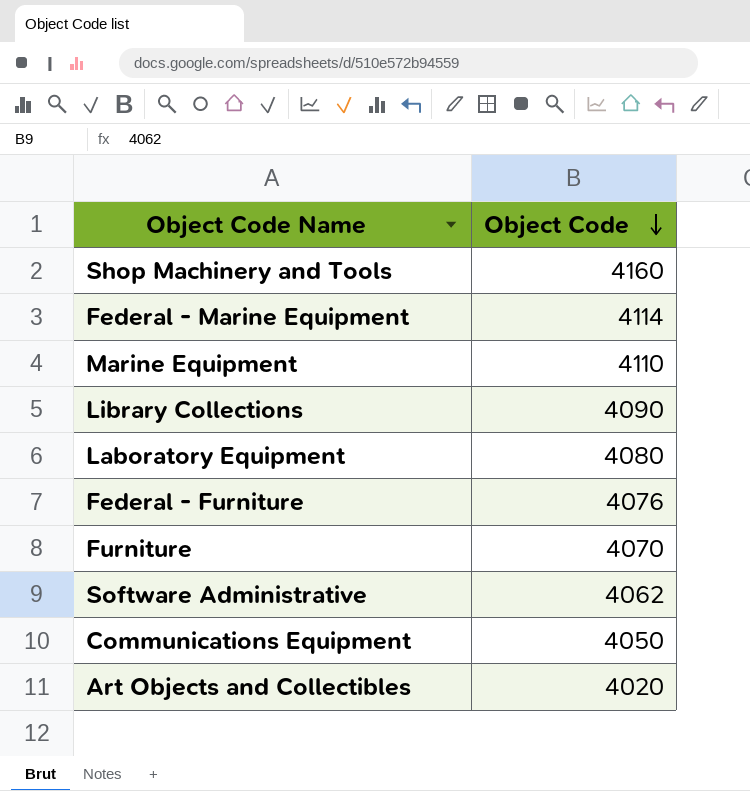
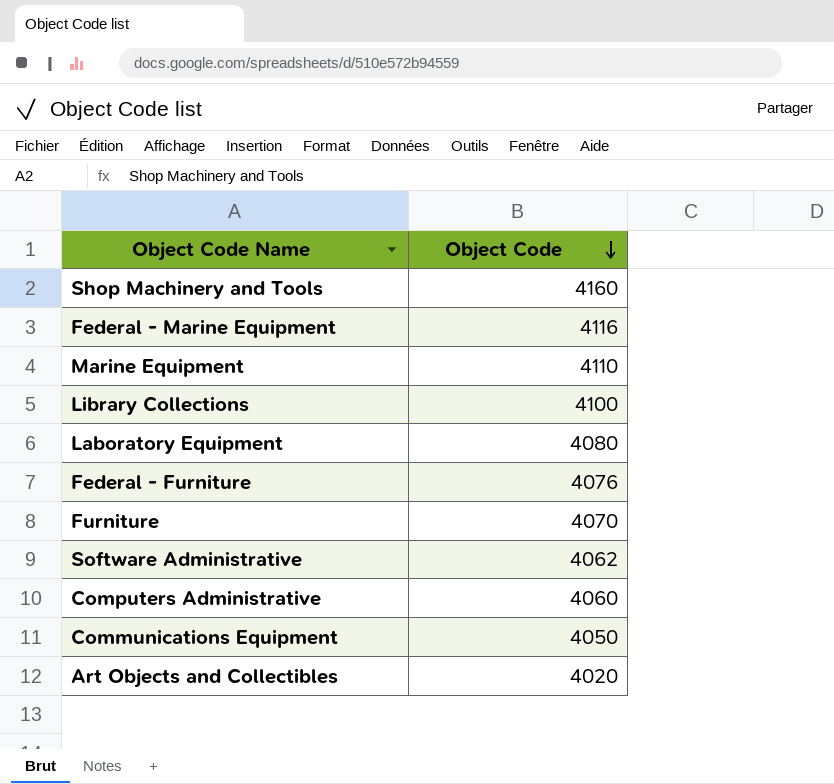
Federal - Marine Equipment | Object Code: 4114 -> 4116
Library Collections | Object Code: 4090 -> 4100
row Computers Administrative: none -> 4060

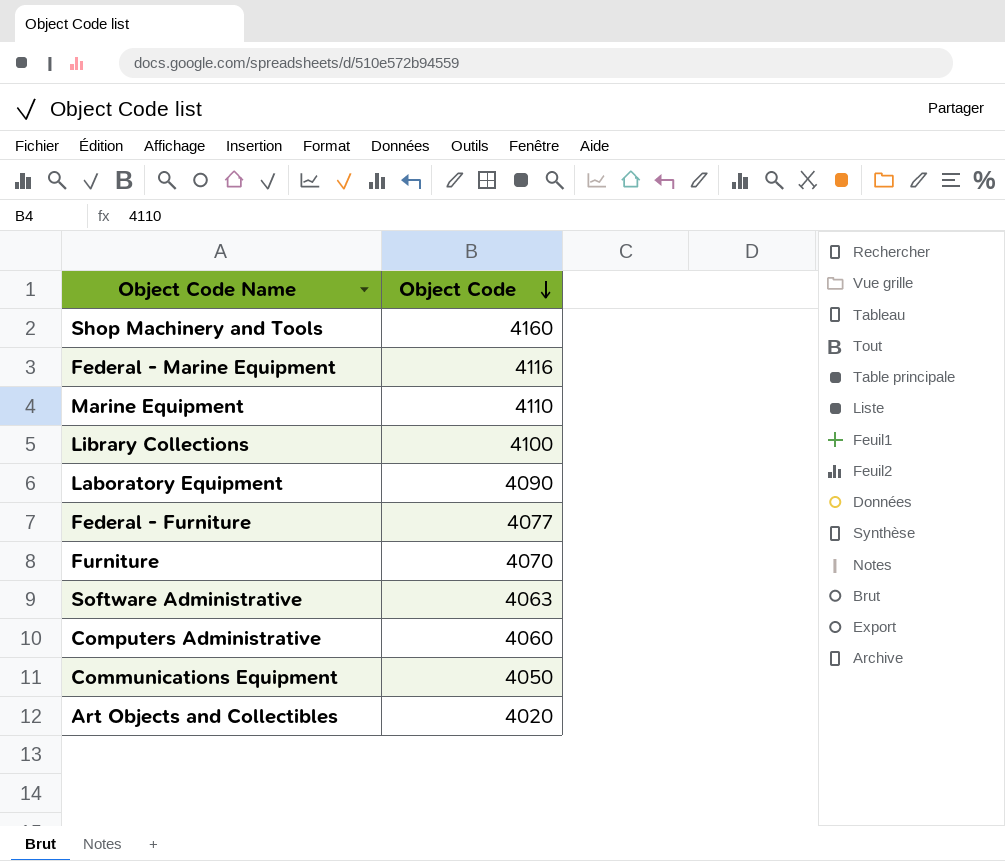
Laboratory Equipment | Object Code: 4080 -> 4090
Federal - Furniture | Object Code: 4076 -> 4077
Software Administrative | Object Code: 4062 -> 4063

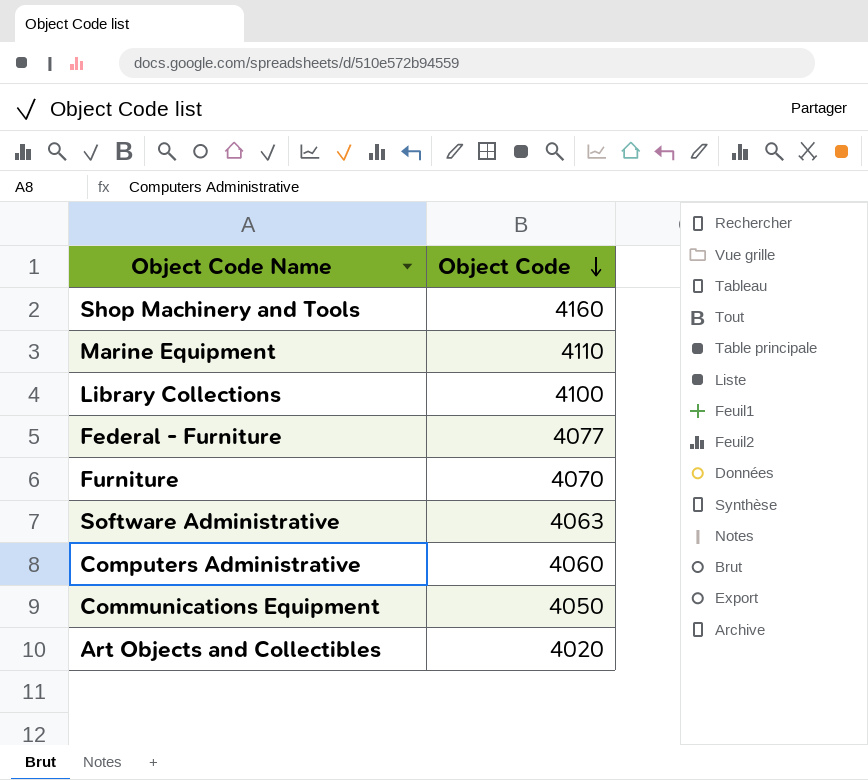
row Federal - Marine Equipment: 4116 -> none
row Laboratory Equipment: 4090 -> none

